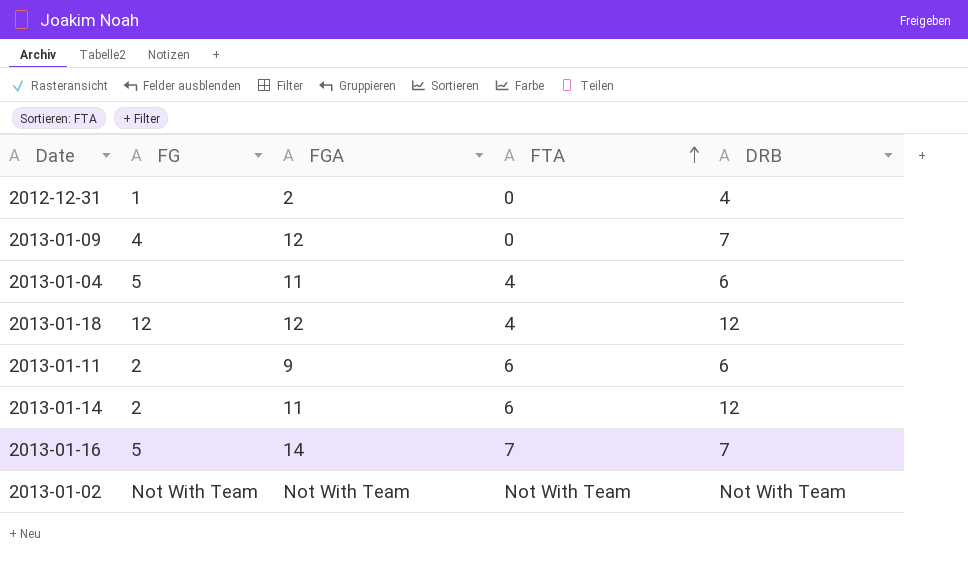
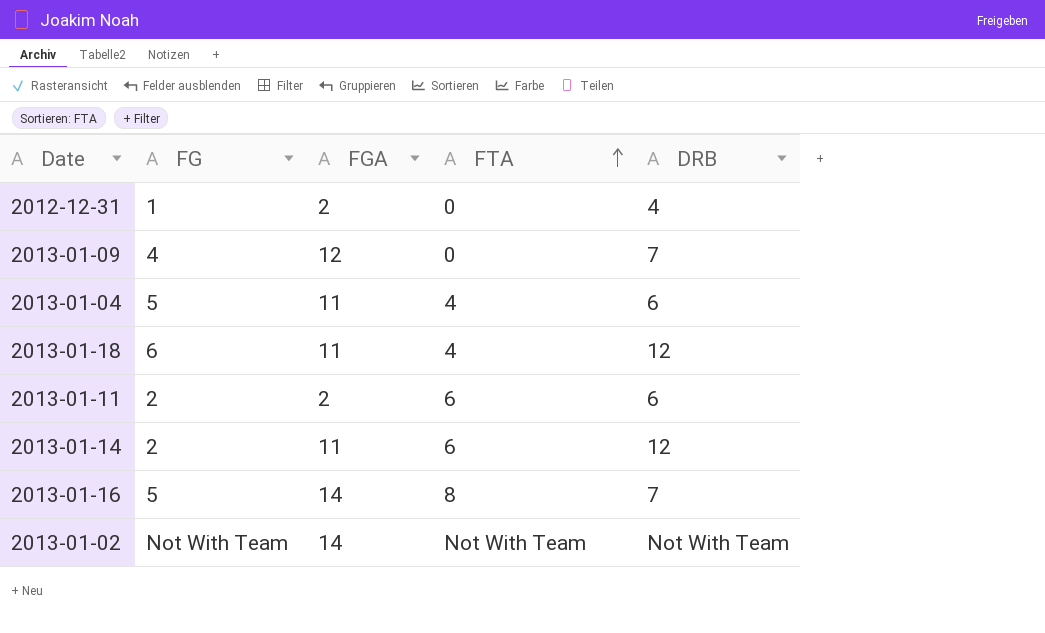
2013-01-18 | FG: 12 -> 6
2013-01-18 | FGA: 12 -> 11
2013-01-11 | FGA: 9 -> 2
2013-01-16 | FTA: 7 -> 8
2013-01-02 | FGA: Not With Team -> 14

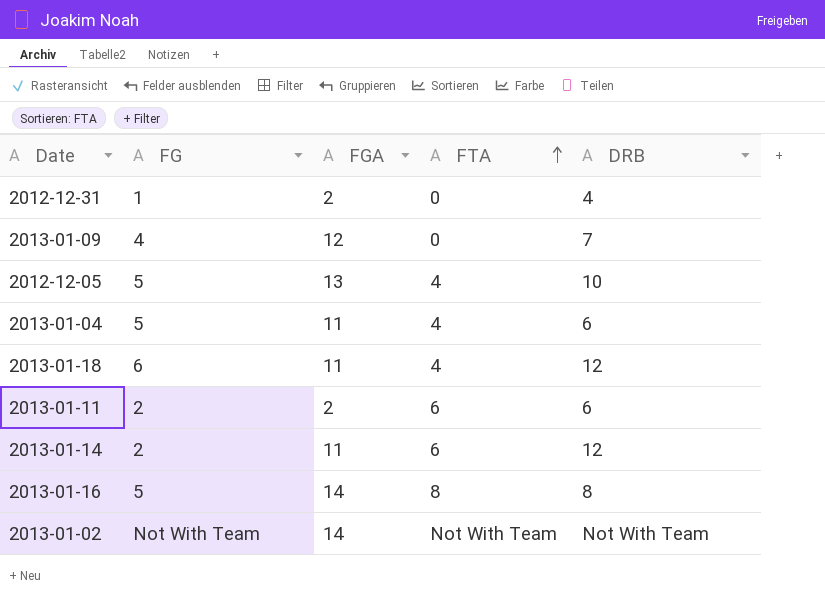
row 2012-12-05: none -> 5 | 13 | 4 | 10
2013-01-16 | DRB: 7 -> 8

